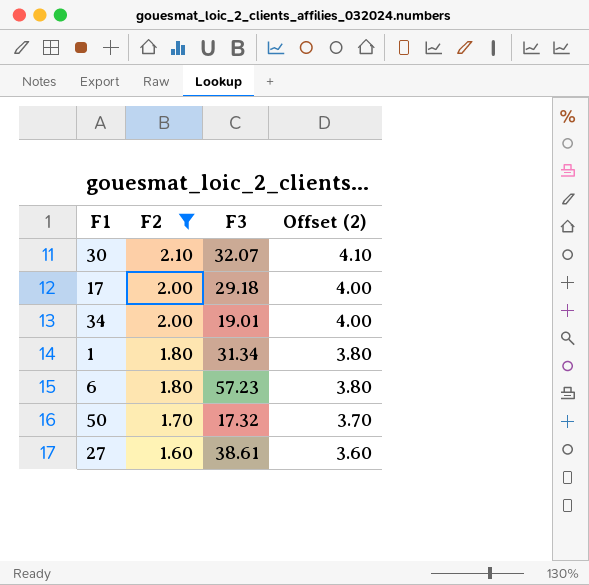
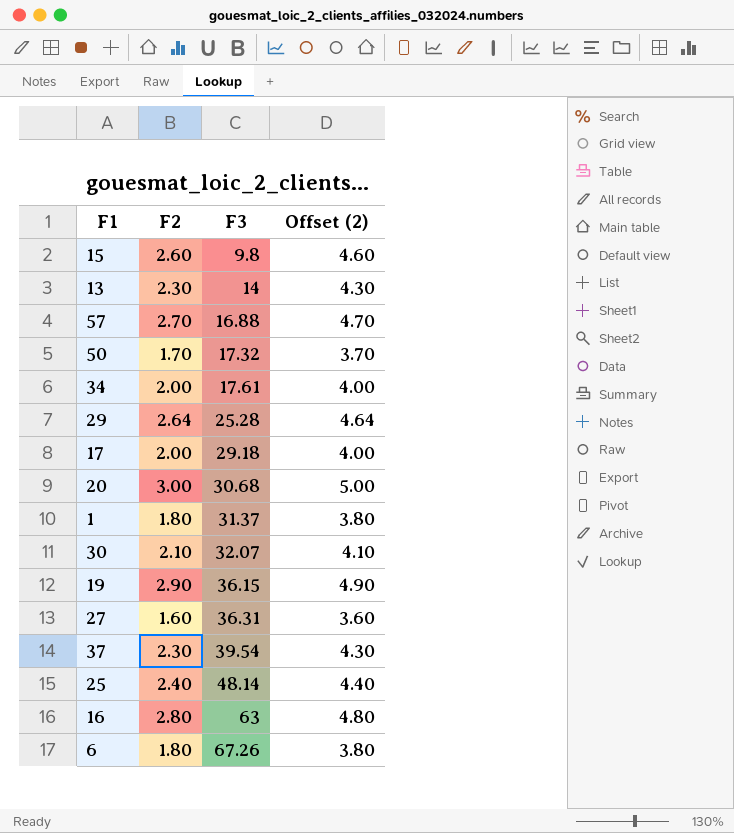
filter: F2 <= 2.10 -> none
row order: F2 descending -> F3 ascending
34 | F3: 19.01 -> 17.61
1 | F3: 31.34 -> 31.37
27 | F3: 38.61 -> 36.31
6 | F3: 57.23 -> 67.26

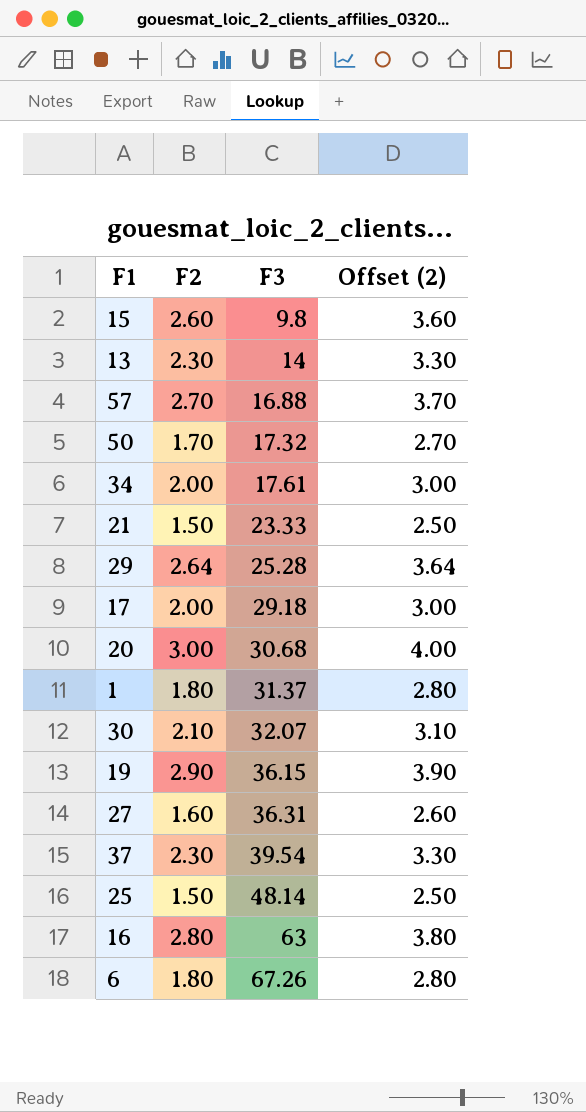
column Offset (2) | formula: [F2] + 2 -> [F2] + 1
row 21: none -> 1.50 | 23.33 | 2.50
25 | F2: 2.40 -> 1.50

